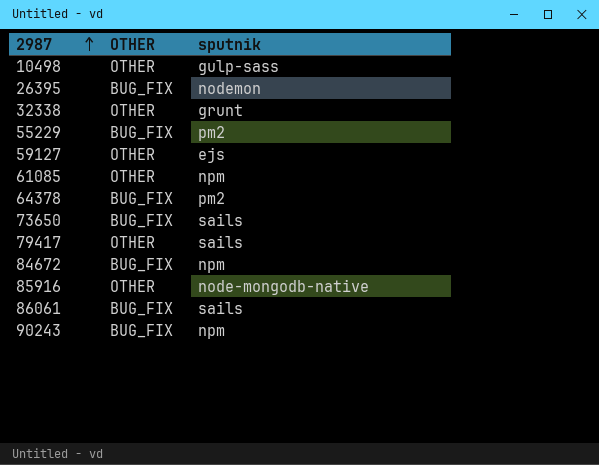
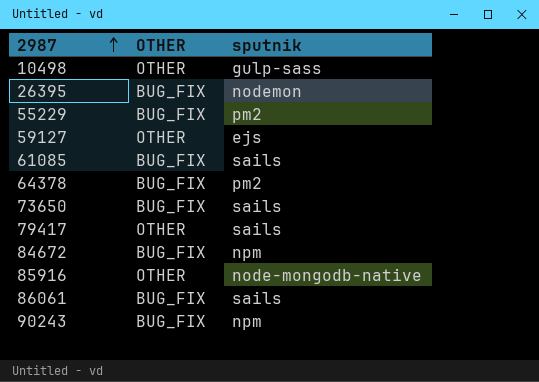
row 32338: OTHER | grunt -> none
61085 | OTHER: OTHER -> BUG_FIX
61085 | sputnik: npm -> sails

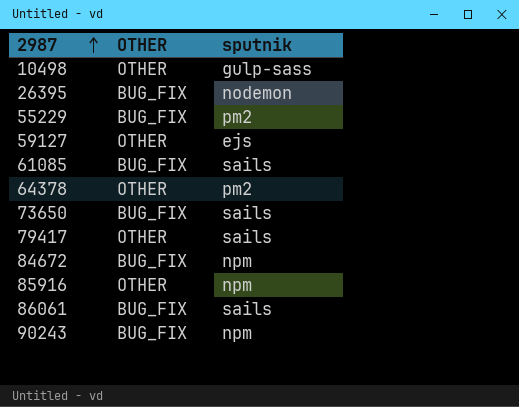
64378 | OTHER: BUG_FIX -> OTHER
85916 | sputnik: node-mongodb-native -> npm

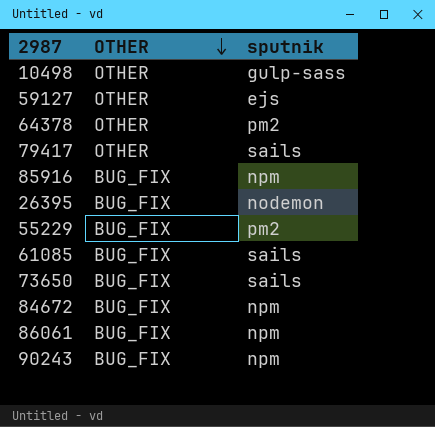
row order: 2987 ascending -> OTHER descending
85916 | OTHER: OTHER -> BUG_FIX
86061 | sputnik: sails -> npm

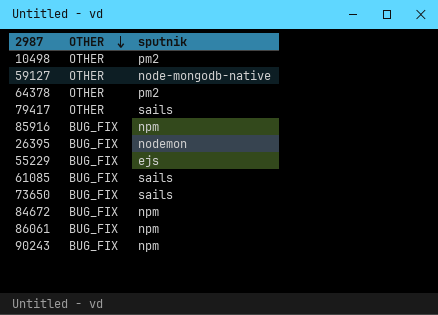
10498 | sputnik: gulp-sass -> pm2
59127 | sputnik: ejs -> node-mongodb-native
55229 | sputnik: pm2 -> ejs

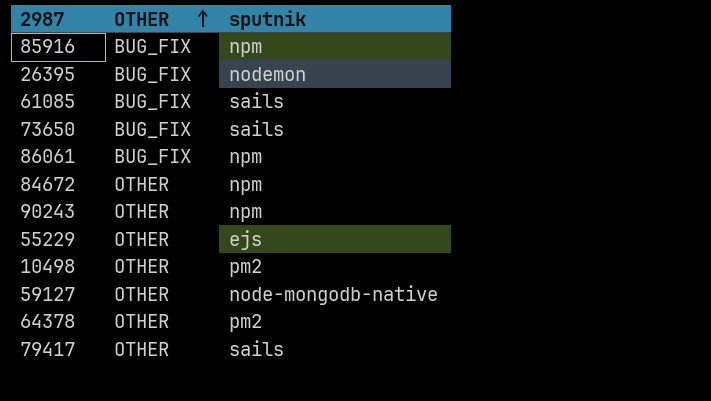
row order: OTHER descending -> OTHER ascending
84672 | OTHER: BUG_FIX -> OTHER
90243 | OTHER: BUG_FIX -> OTHER
55229 | OTHER: BUG_FIX -> OTHER

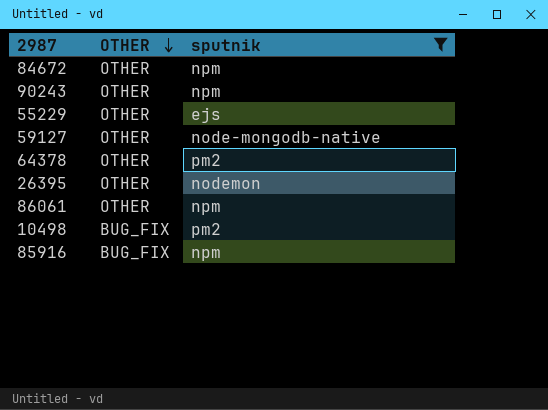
filter: none -> sputnik != sails
row order: OTHER ascending -> OTHER descending
26395 | OTHER: BUG_FIX -> OTHER
86061 | OTHER: BUG_FIX -> OTHER
10498 | OTHER: OTHER -> BUG_FIX

